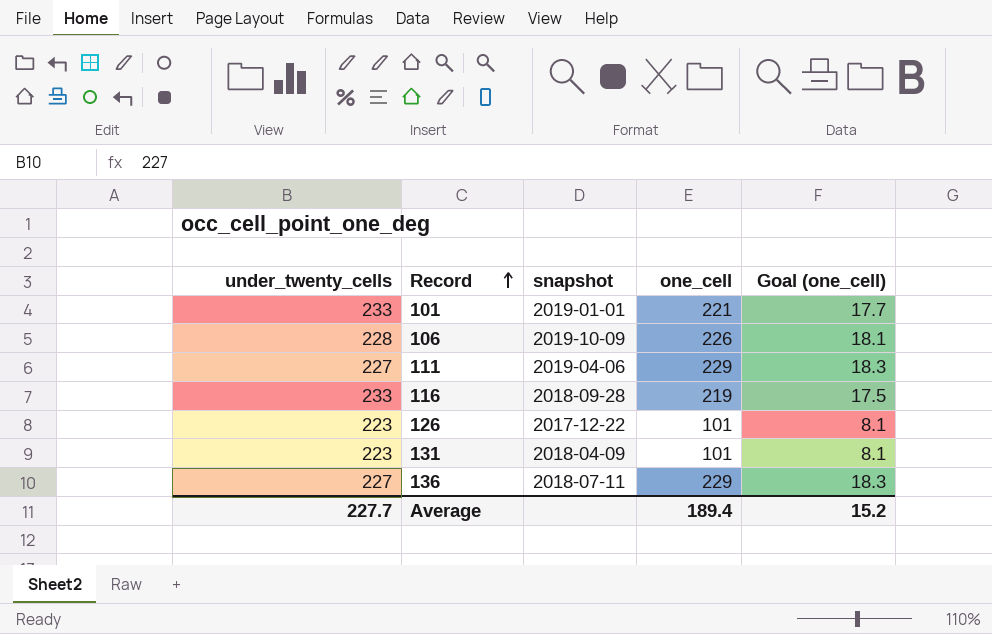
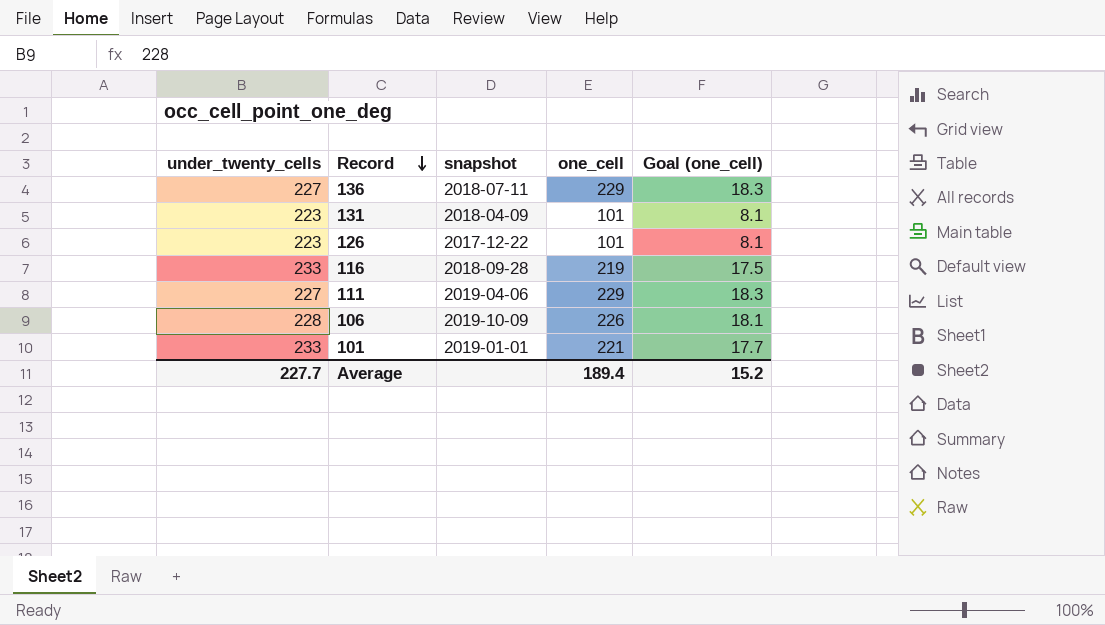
row order: Record ascending -> Record descending

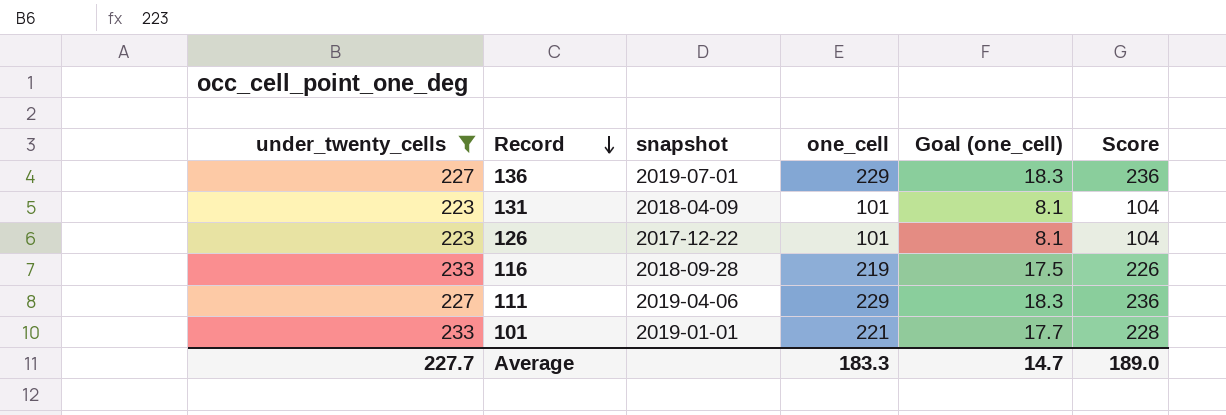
filter: none -> under_twenty_cells != 228
column Score | formula: none -> [one_cell] * 1.03
136 | snapshot: 2018-07-11 -> 2019-07-01
Average | one_cell: 189.4 -> 183.3
Average | Goal (one_cell): 15.2 -> 14.7

